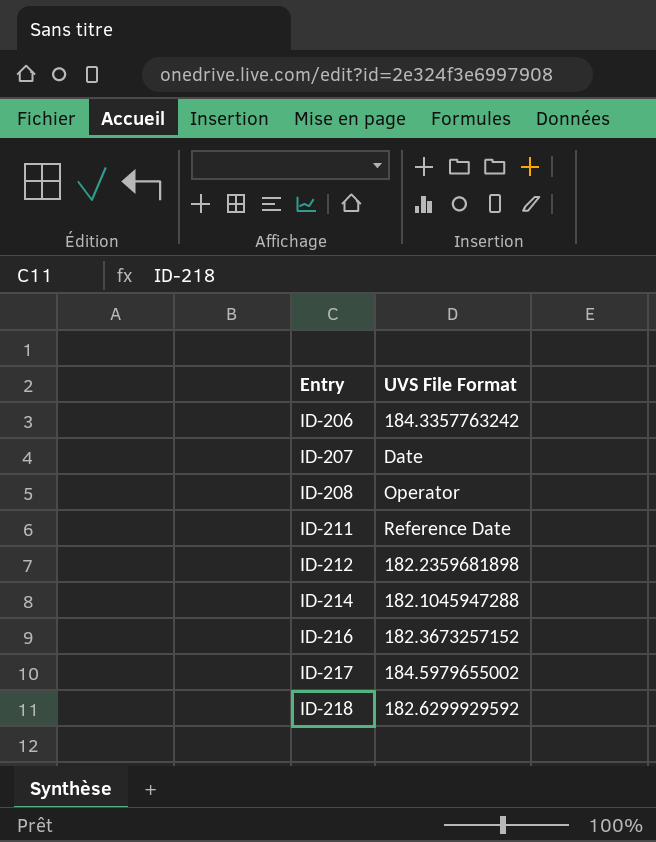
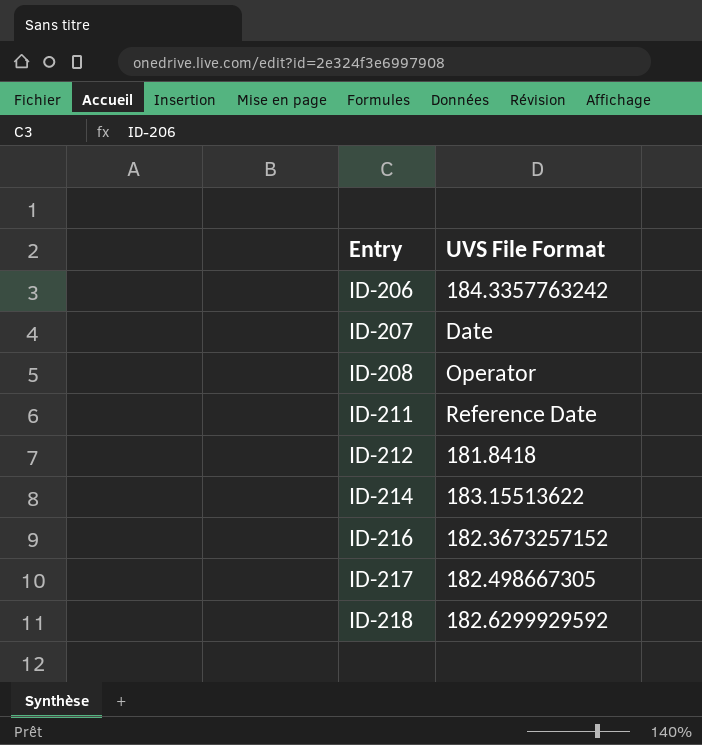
ID-212 | UVS File Format: 182.2359681898 -> 181.8418
ID-214 | UVS File Format: 182.1045947288 -> 183.15513622
ID-217 | UVS File Format: 184.5979655002 -> 182.498667305

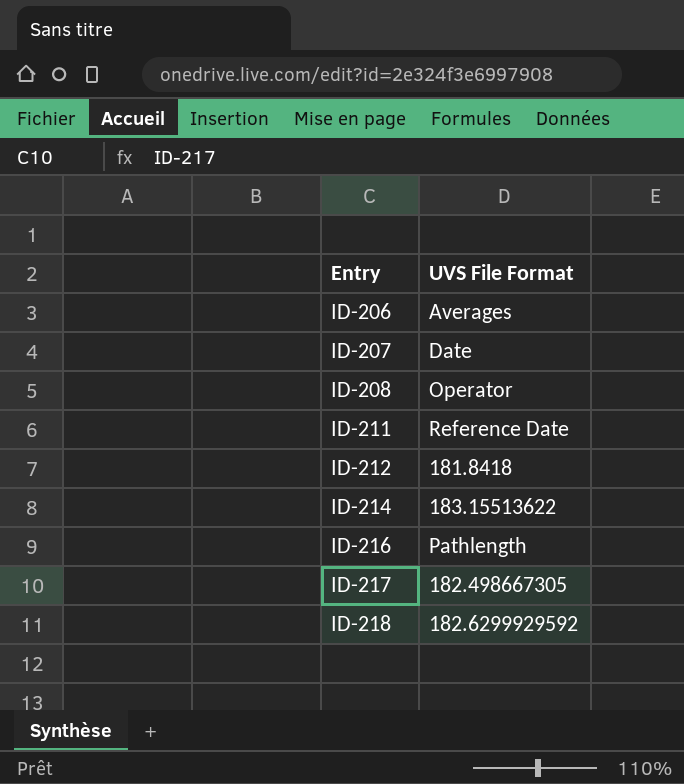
ID-206 | UVS File Format: 184.3357763242 -> Averages
ID-216 | UVS File Format: 182.3673257152 -> Pathlength

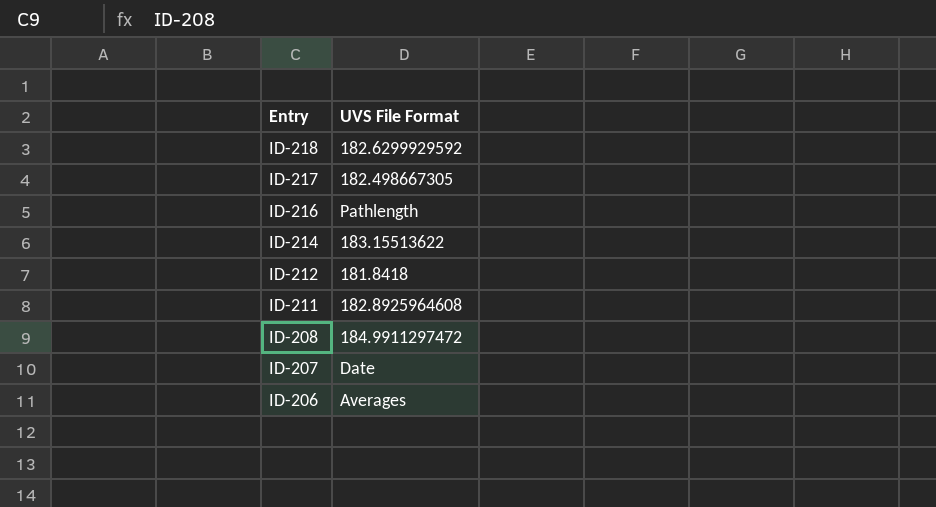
row order: Entry ascending -> Entry descending
ID-211 | UVS File Format: Reference Date -> 182.8925964608
ID-208 | UVS File Format: Operator -> 184.9911297472

